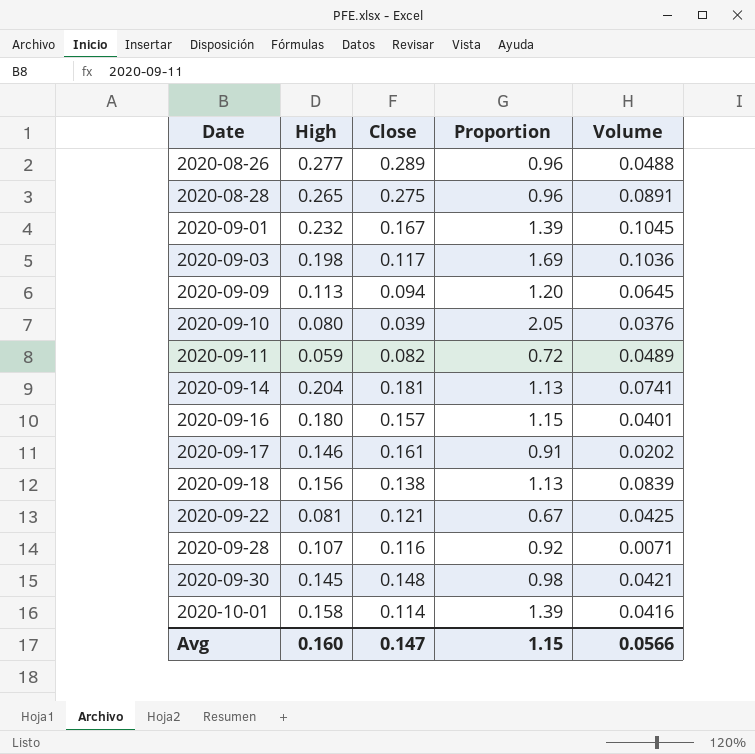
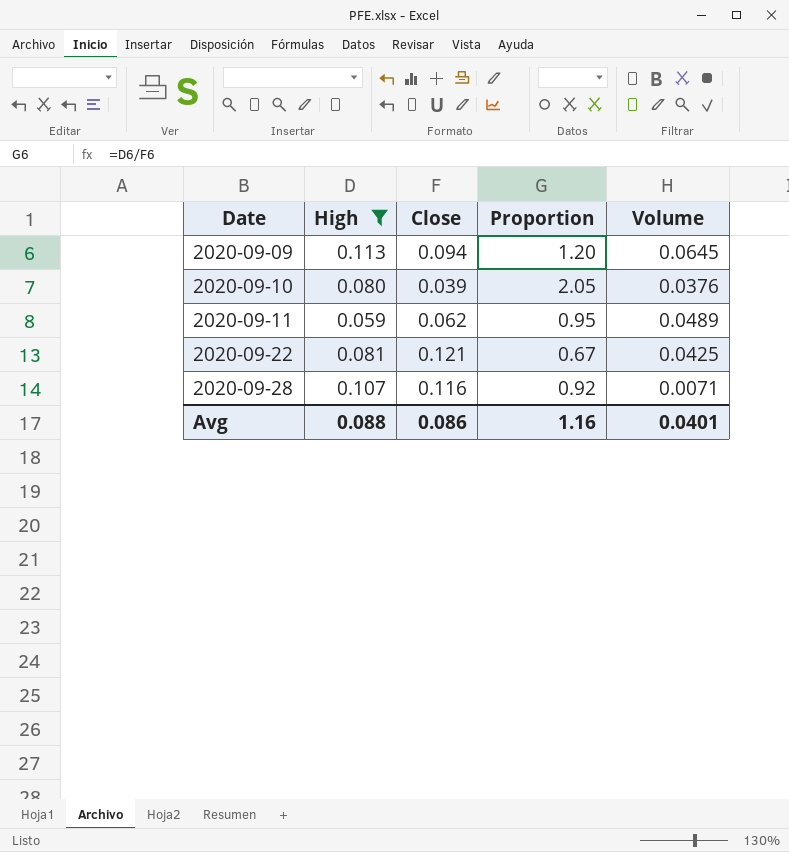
filter: none -> High <= 0.113
2020-09-11 | Close: 0.082 -> 0.062
2020-09-11 | Proportion: 0.72 -> 0.95
Avg | High: 0.160 -> 0.088
Avg | Close: 0.147 -> 0.086
Avg | Proportion: 1.15 -> 1.16
Avg | Volume: 0.0566 -> 0.0401

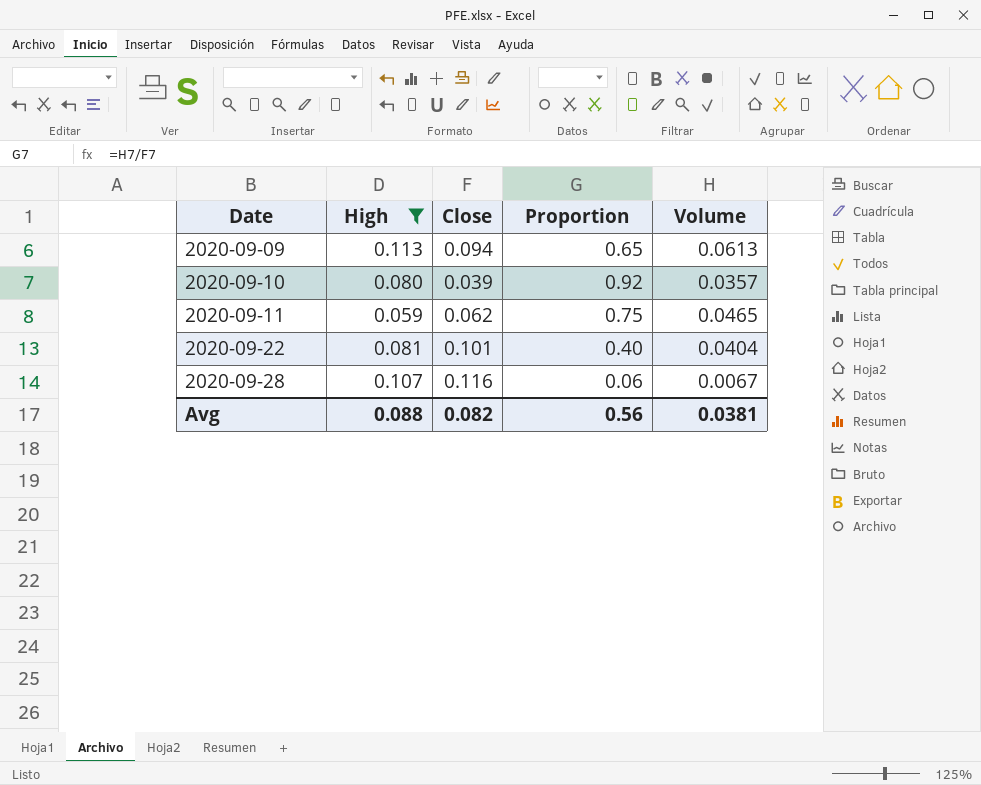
column Proportion | formula: [High] / [Close] -> [Volume] / [Close]
2020-09-09 | Volume: 0.0645 -> 0.0613
2020-09-10 | Volume: 0.0376 -> 0.0357
2020-09-11 | Volume: 0.0489 -> 0.0465
2020-09-22 | Close: 0.121 -> 0.101
2020-09-22 | Volume: 0.0425 -> 0.0404
2020-09-28 | Volume: 0.0071 -> 0.0067
Avg | Close: 0.086 -> 0.082
Avg | Proportion: 1.16 -> 0.56
Avg | Volume: 0.0401 -> 0.0381

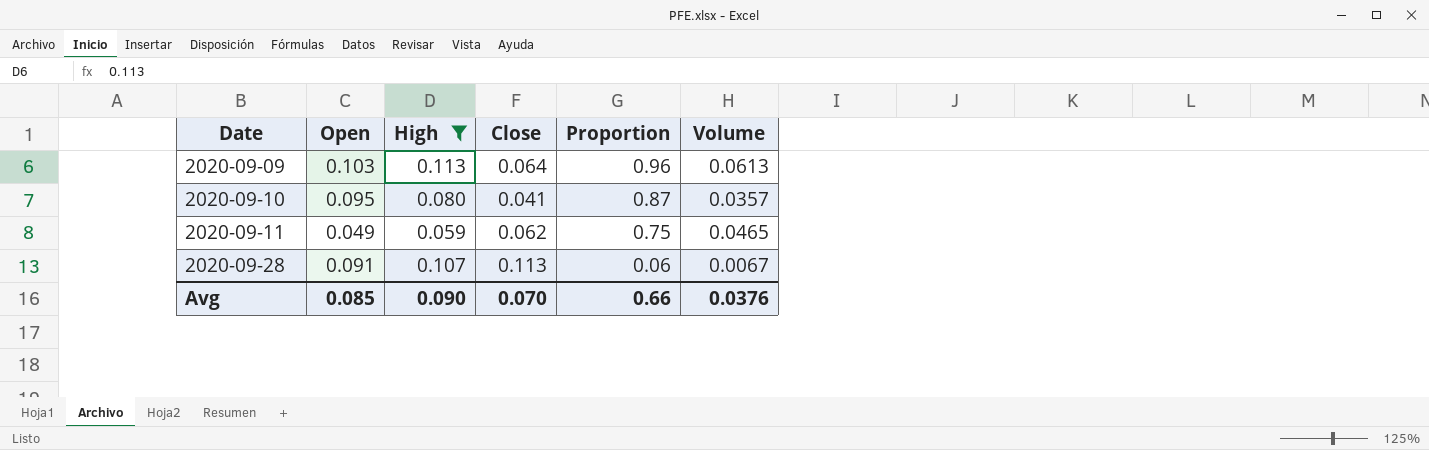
column Open | position: none -> 2
row 2020-09-22: 0.081 | 0.101 | 0.40 | 0.0404 -> none
2020-09-09 | Close: 0.094 -> 0.064
2020-09-09 | Proportion: 0.65 -> 0.96
2020-09-10 | Close: 0.039 -> 0.041
2020-09-10 | Proportion: 0.92 -> 0.87
2020-09-28 | Close: 0.116 -> 0.113
Avg | High: 0.088 -> 0.090
Avg | Close: 0.082 -> 0.070
Avg | Proportion: 0.56 -> 0.66
Avg | Volume: 0.0381 -> 0.0376

